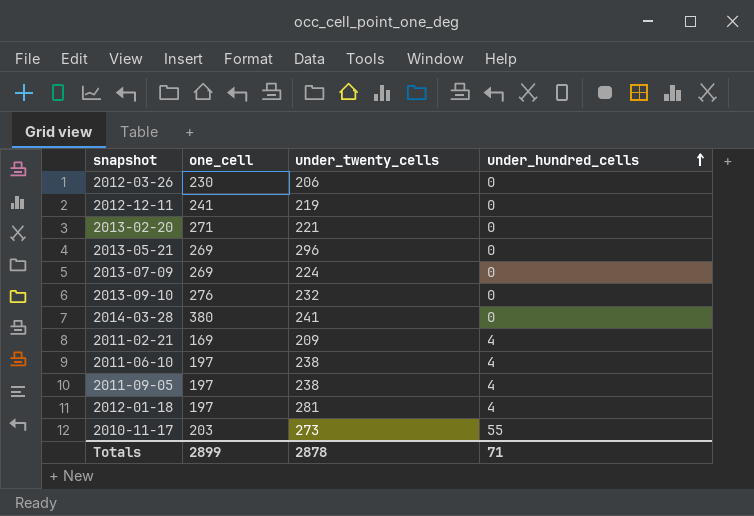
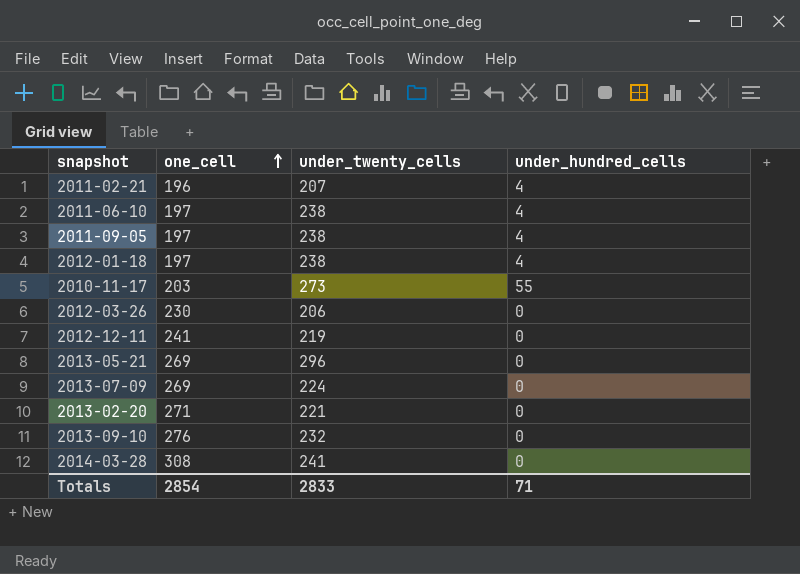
row order: under_hundred_cells ascending -> one_cell ascending
2011-02-21 | one_cell: 169 -> 196
2011-02-21 | under_twenty_cells: 209 -> 207
2012-01-18 | under_twenty_cells: 281 -> 238
2014-03-28 | one_cell: 380 -> 308
Totals | one_cell: 2899 -> 2854
Totals | under_twenty_cells: 2878 -> 2833

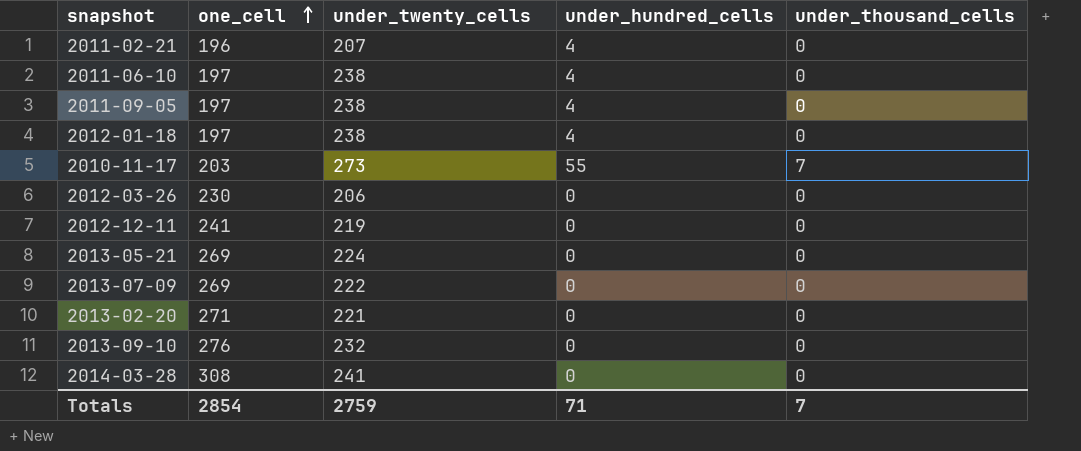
column under_thousand_cells | position: none -> 5
2013-05-21 | under_twenty_cells: 296 -> 224
2013-07-09 | under_twenty_cells: 224 -> 222
Totals | under_twenty_cells: 2833 -> 2759

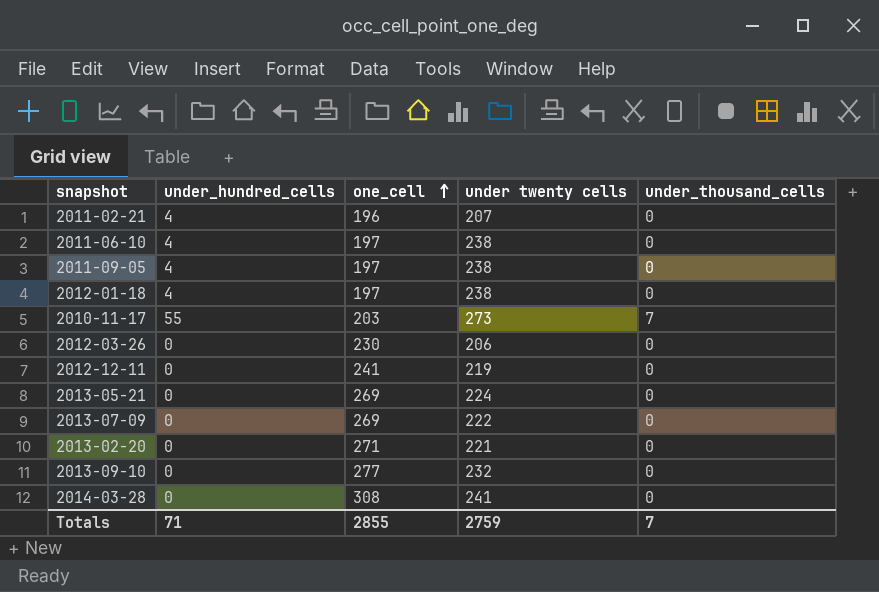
column under_hundred_cells | position: 4 -> 2
column name: under_twenty_cells -> under twenty cells
2013-09-10 | one_cell: 276 -> 277
Totals | one_cell: 2854 -> 2855

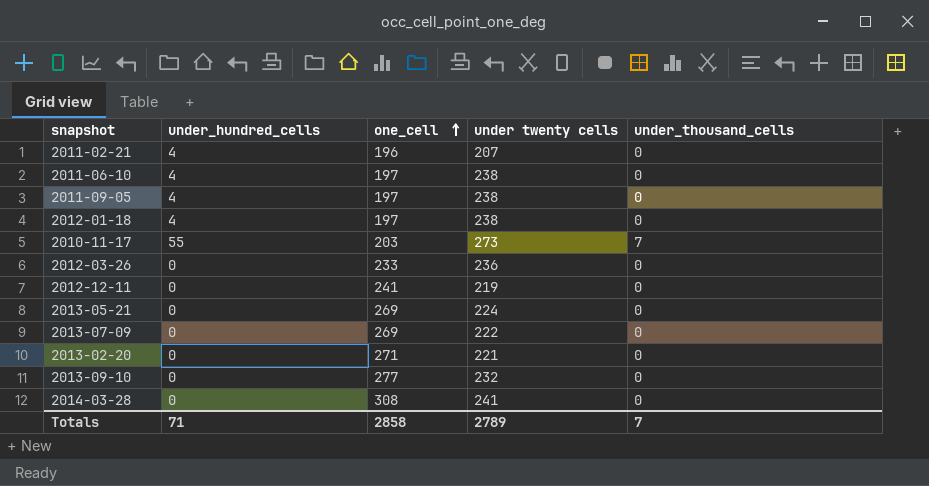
2012-03-26 | one_cell: 230 -> 233
2012-03-26 | under twenty cells: 206 -> 236
Totals | one_cell: 2855 -> 2858
Totals | under twenty cells: 2759 -> 2789

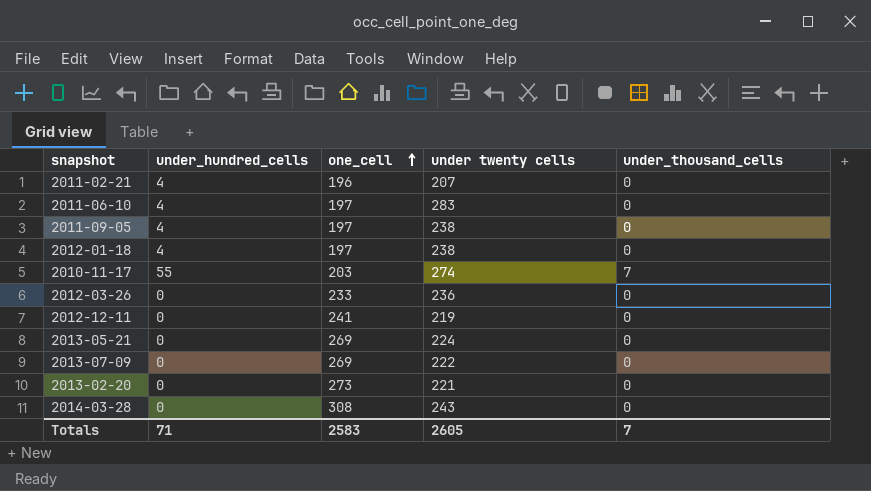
row 2013-09-10: 0 | 277 | 232 | 0 -> none
2011-06-10 | under twenty cells: 238 -> 283
2010-11-17 | under twenty cells: 273 -> 274
2013-02-20 | one_cell: 271 -> 273
2014-03-28 | under twenty cells: 241 -> 243
Totals | one_cell: 2858 -> 2583
Totals | under twenty cells: 2789 -> 2605

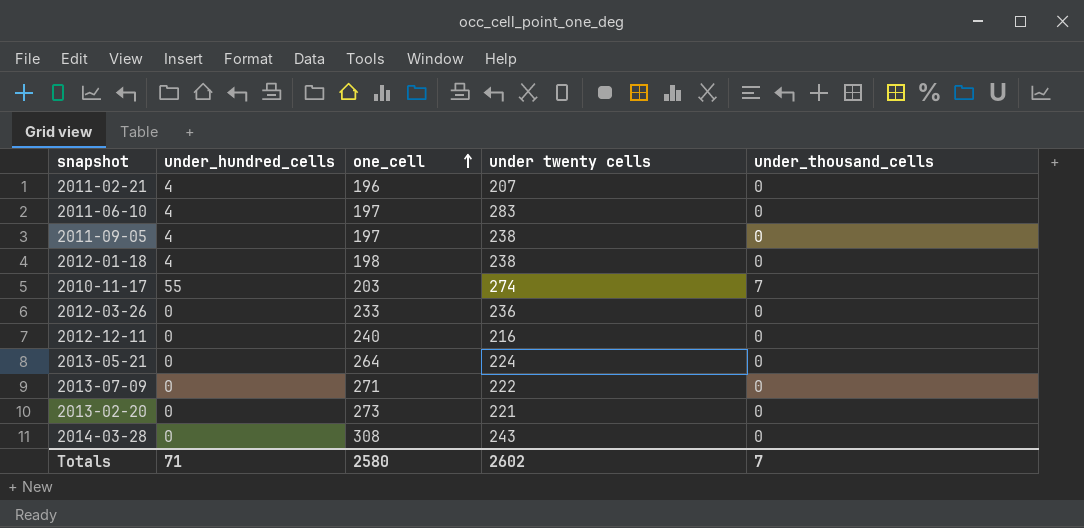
2012-01-18 | one_cell: 197 -> 198
2012-12-11 | one_cell: 241 -> 240
2012-12-11 | under twenty cells: 219 -> 216
2013-05-21 | one_cell: 269 -> 264
2013-07-09 | one_cell: 269 -> 271
Totals | one_cell: 2583 -> 2580
Totals | under twenty cells: 2605 -> 2602

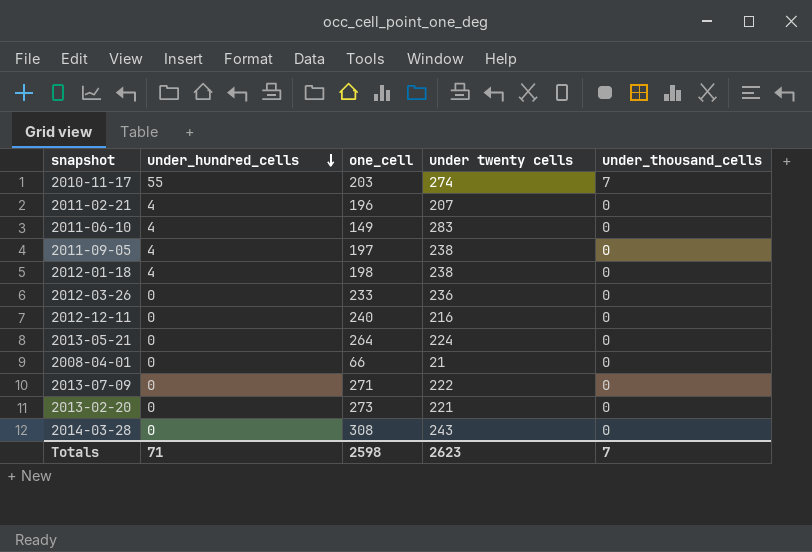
row order: one_cell ascending -> under_hundred_cells descending
2011-06-10 | one_cell: 197 -> 149
row 2008-04-01: none -> 0 | 66 | 21 | 0
Totals | one_cell: 2580 -> 2598
Totals | under twenty cells: 2602 -> 2623

